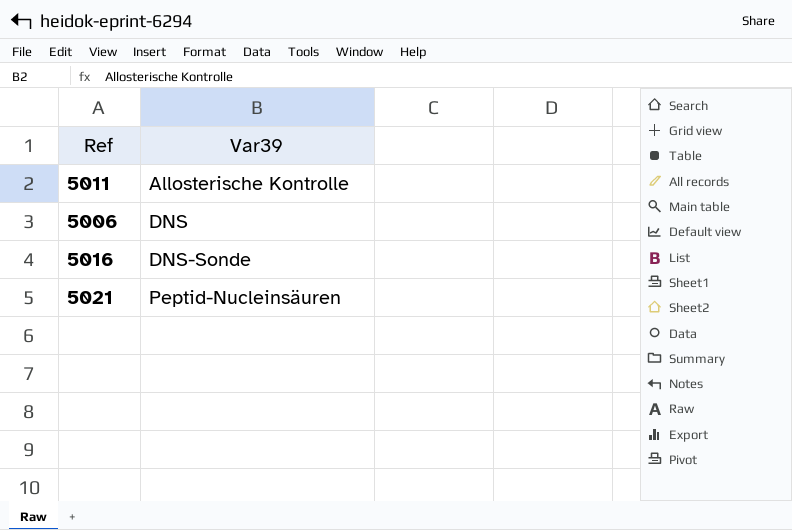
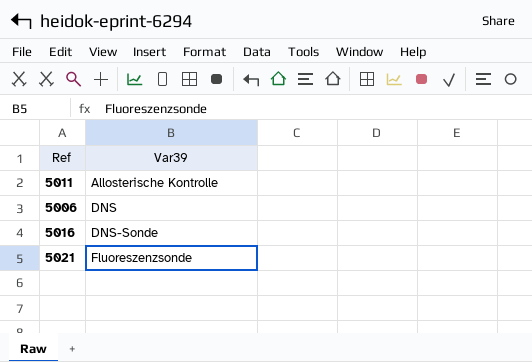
5021 | Var39: Peptid-Nucleinsäuren -> Fluoreszenzsonde

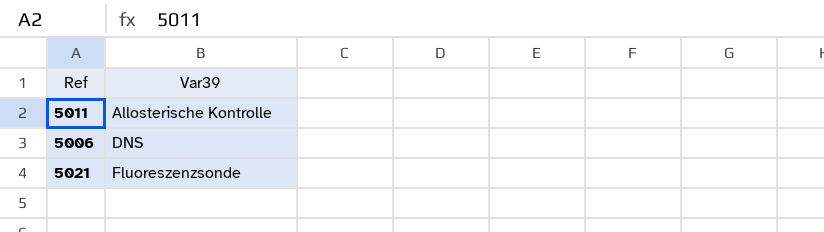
row 5016: DNS-Sonde -> none

